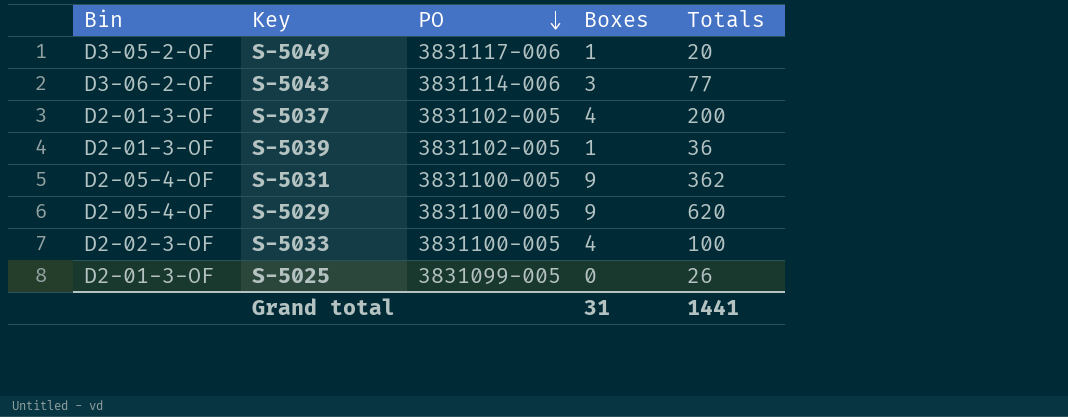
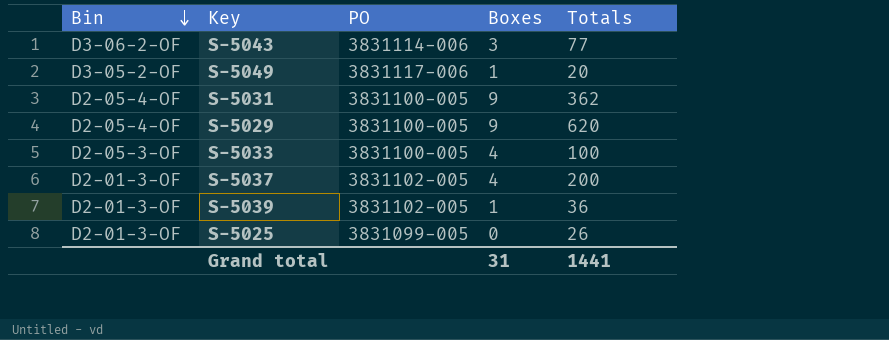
row order: PO descending -> Bin descending
S-5033 | Bin: D2-02-3-OF -> D2-05-3-OF

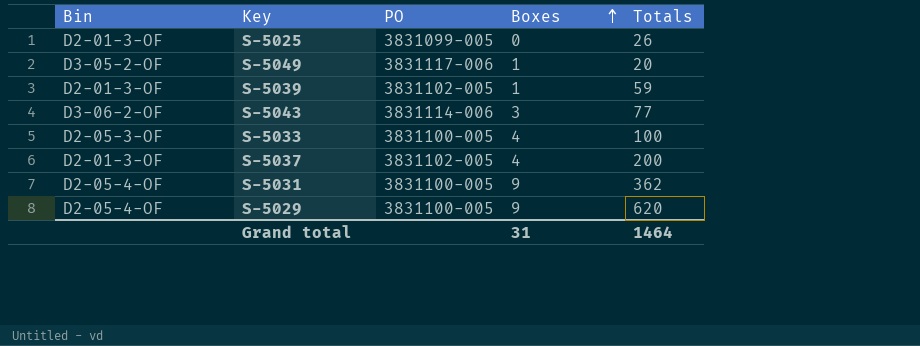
row order: Bin descending -> Boxes ascending
S-5039 | Totals: 36 -> 59
Grand total | Totals: 1441 -> 1464

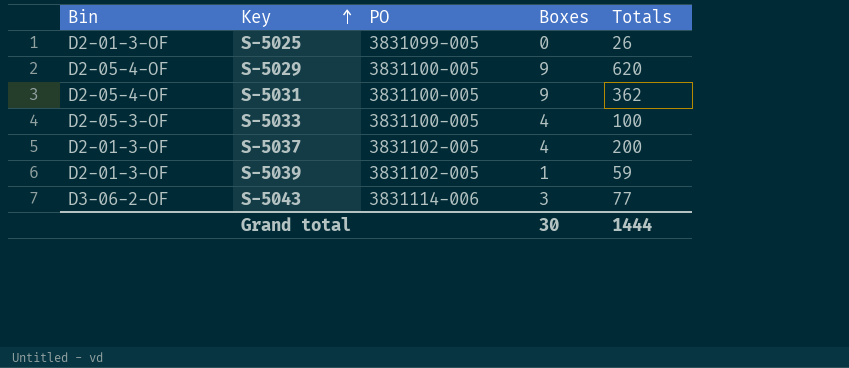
row order: Boxes ascending -> Key ascending
row S-5049: D3-05-2-OF | 3831117-006 | 1 | 20 -> none
Grand total | Boxes: 31 -> 30
Grand total | Totals: 1464 -> 1444

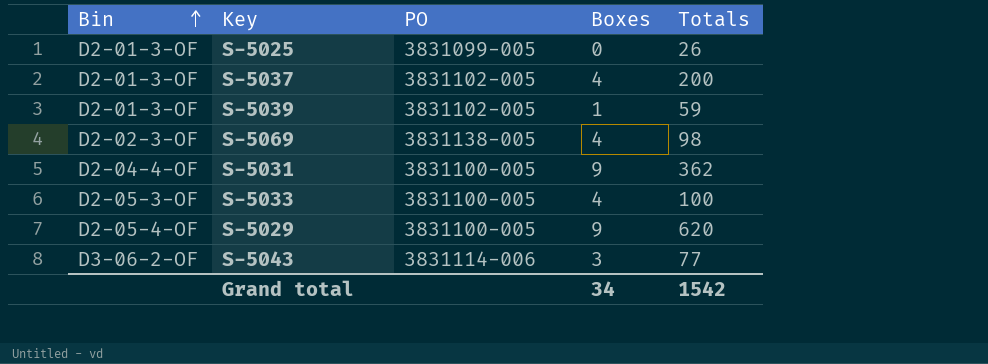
row order: Key ascending -> Bin ascending
row S-5069: none -> D2-02-3-OF | 3831138-005 | 4 | 98
S-5031 | Bin: D2-05-4-OF -> D2-04-4-OF
Grand total | Boxes: 30 -> 34
Grand total | Totals: 1444 -> 1542

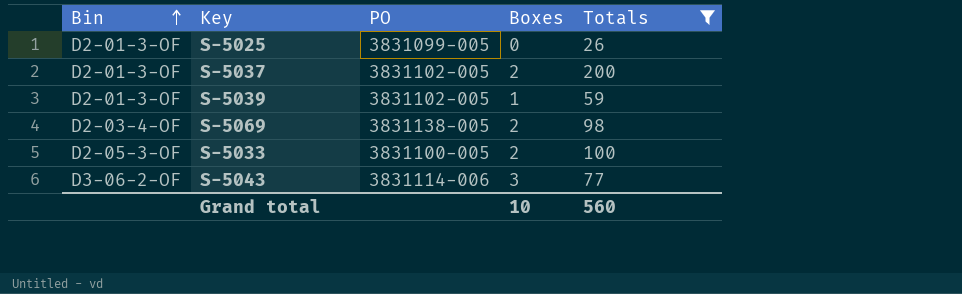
filter: none -> Totals <= 200
S-5037 | Boxes: 4 -> 2
S-5069 | Bin: D2-02-3-OF -> D2-03-4-OF
S-5069 | Boxes: 4 -> 2
S-5033 | Boxes: 4 -> 2
Grand total | Boxes: 34 -> 10
Grand total | Totals: 1542 -> 560

